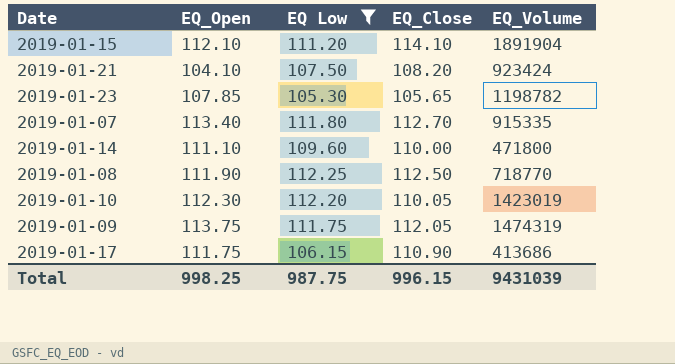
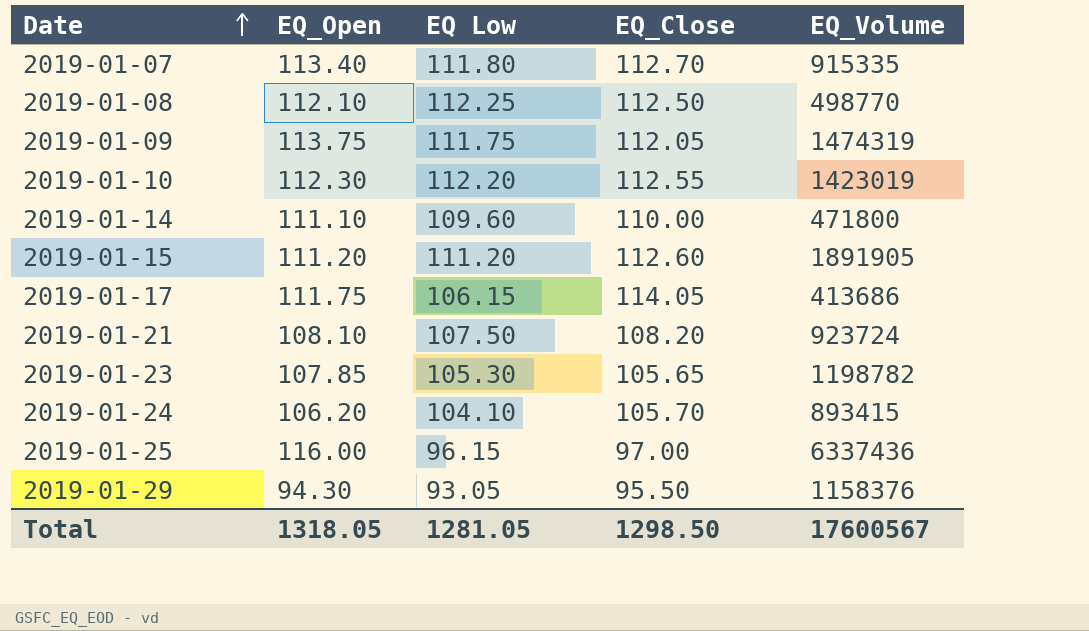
filter: EQ Low >= 105.30 -> none
row order: none -> Date ascending
2019-01-08 | EQ_Open: 111.90 -> 112.10
2019-01-08 | EQ_Volume: 718770 -> 498770
2019-01-10 | EQ_Close: 110.05 -> 112.55
2019-01-15 | EQ_Open: 112.10 -> 111.20
2019-01-15 | EQ_Close: 114.10 -> 112.60
2019-01-15 | EQ_Volume: 1891904 -> 1891905
2019-01-17 | EQ_Close: 110.90 -> 114.05
2019-01-21 | EQ_Open: 104.10 -> 108.10
2019-01-21 | EQ_Volume: 923424 -> 923724
Total | EQ_Open: 998.25 -> 1318.05
Total | EQ Low: 987.75 -> 1281.05
Total | EQ_Close: 996.15 -> 1298.50
Total | EQ_Volume: 9431039 -> 17600567

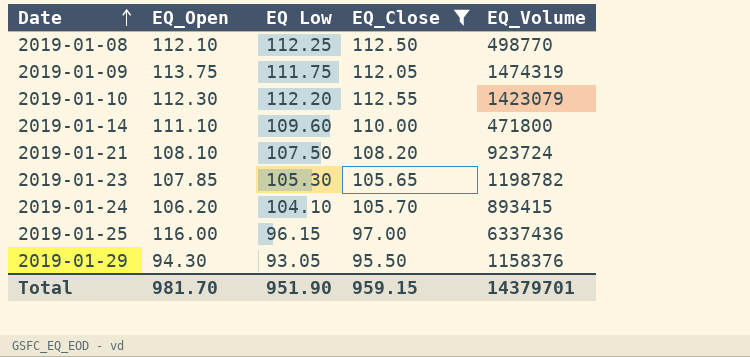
filter: none -> EQ_Close <= 112.55
2019-01-10 | EQ_Volume: 1423019 -> 1423079
Total | EQ_Open: 1318.05 -> 981.70
Total | EQ Low: 1281.05 -> 951.90
Total | EQ_Close: 1298.50 -> 959.15
Total | EQ_Volume: 17600567 -> 14379701

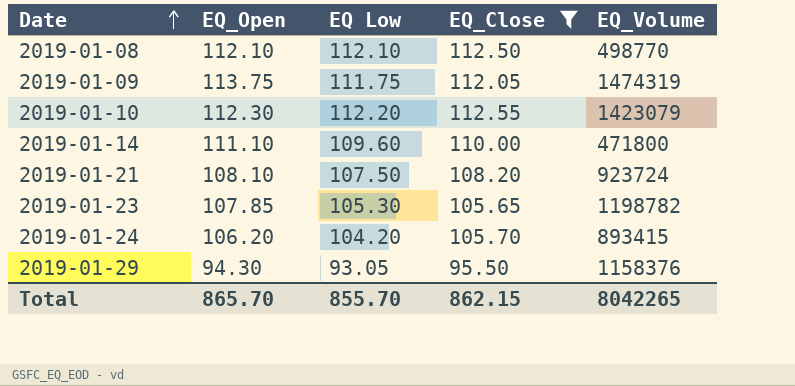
row 2019-01-25: 116.00 | 96.15 | 97.00 | 6337436 -> none
2019-01-08 | EQ Low: 112.25 -> 112.10
2019-01-24 | EQ Low: 104.10 -> 104.20
Total | EQ_Open: 981.70 -> 865.70
Total | EQ Low: 951.90 -> 855.70
Total | EQ_Close: 959.15 -> 862.15
Total | EQ_Volume: 14379701 -> 8042265

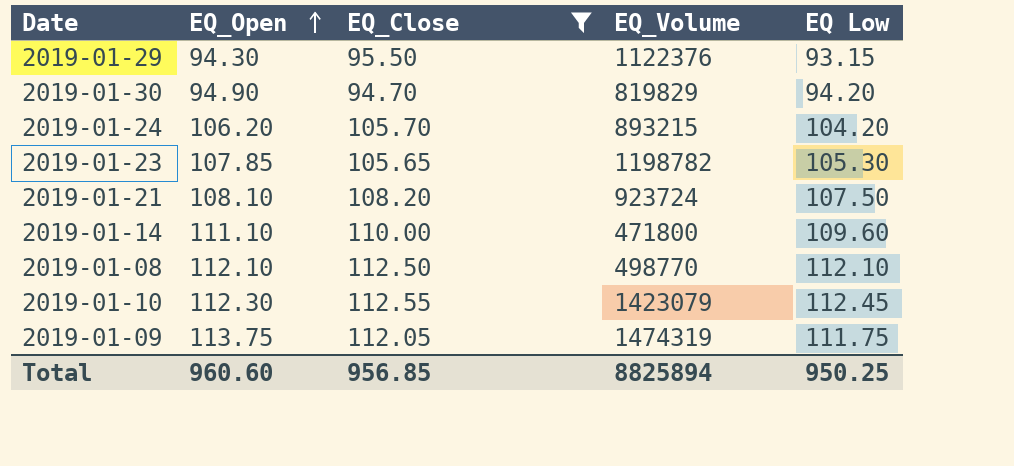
row order: Date ascending -> EQ_Open ascending
column EQ Low | position: 3 -> 5
2019-01-29 | EQ_Volume: 1158376 -> 1122376
2019-01-29 | EQ Low: 93.05 -> 93.15
row 2019-01-30: none -> 94.90 | 94.70 | 819829 | 94.20
2019-01-24 | EQ_Volume: 893415 -> 893215
2019-01-10 | EQ Low: 112.20 -> 112.45
Total | EQ_Open: 865.70 -> 960.60
Total | EQ_Close: 862.15 -> 956.85
Total | EQ_Volume: 8042265 -> 8825894
Total | EQ Low: 855.70 -> 950.25

